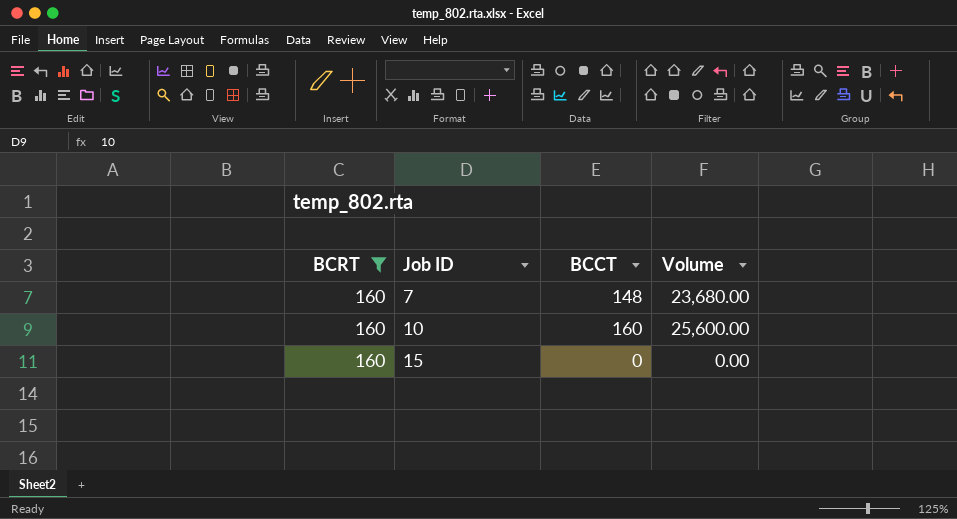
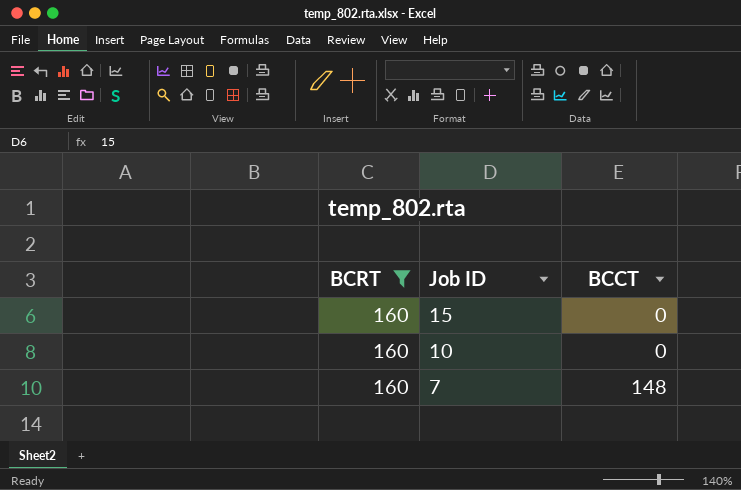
row order: Job ID ascending -> Job ID descending
column Volume | formula: [BCRT] * [BCCT] -> none
10 | BCCT: 160 -> 0

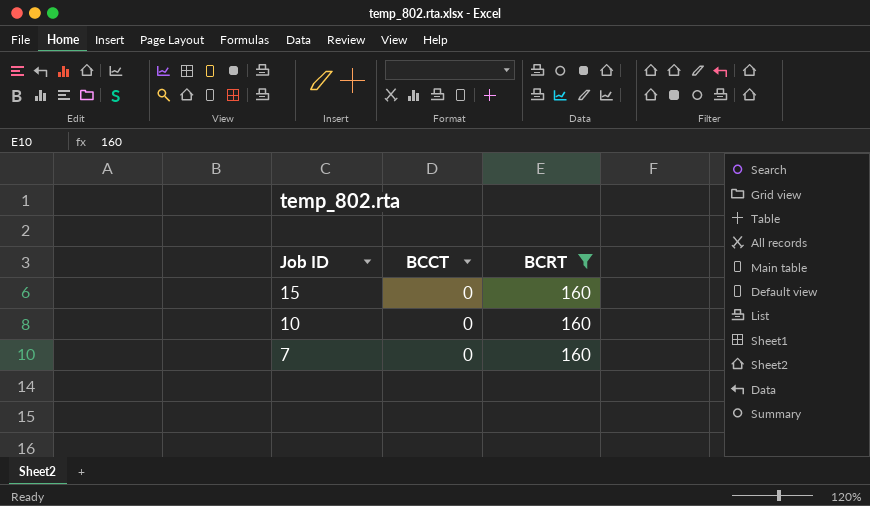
column BCRT | position: 1 -> 3
7 | BCCT: 148 -> 0

